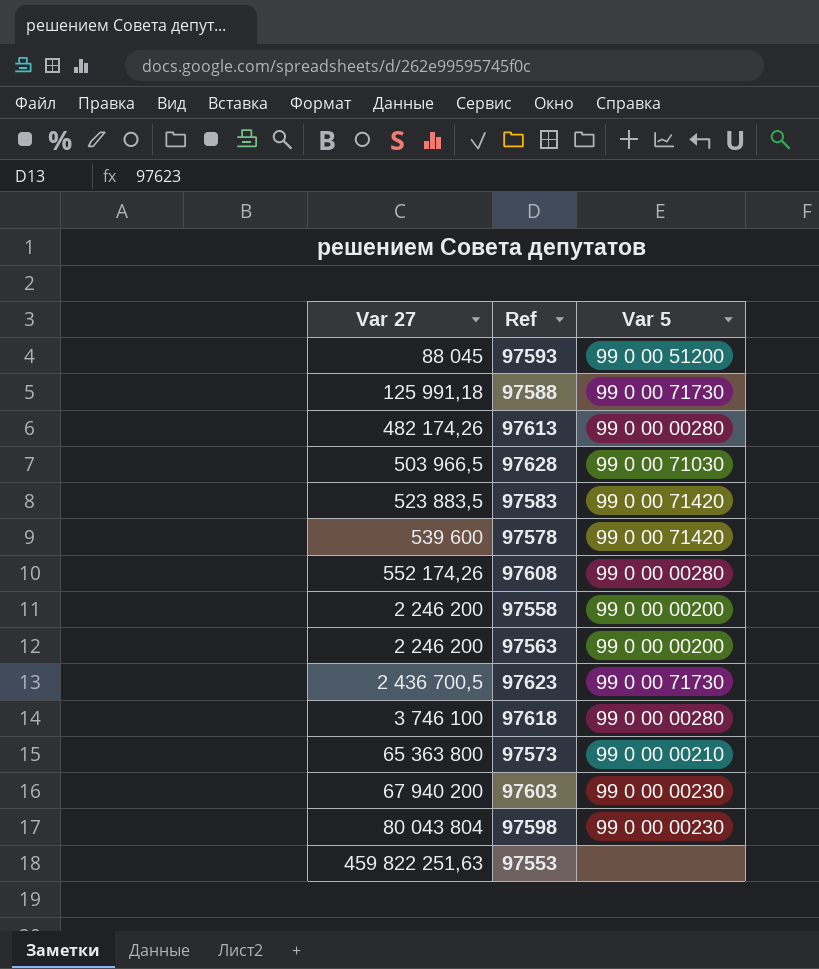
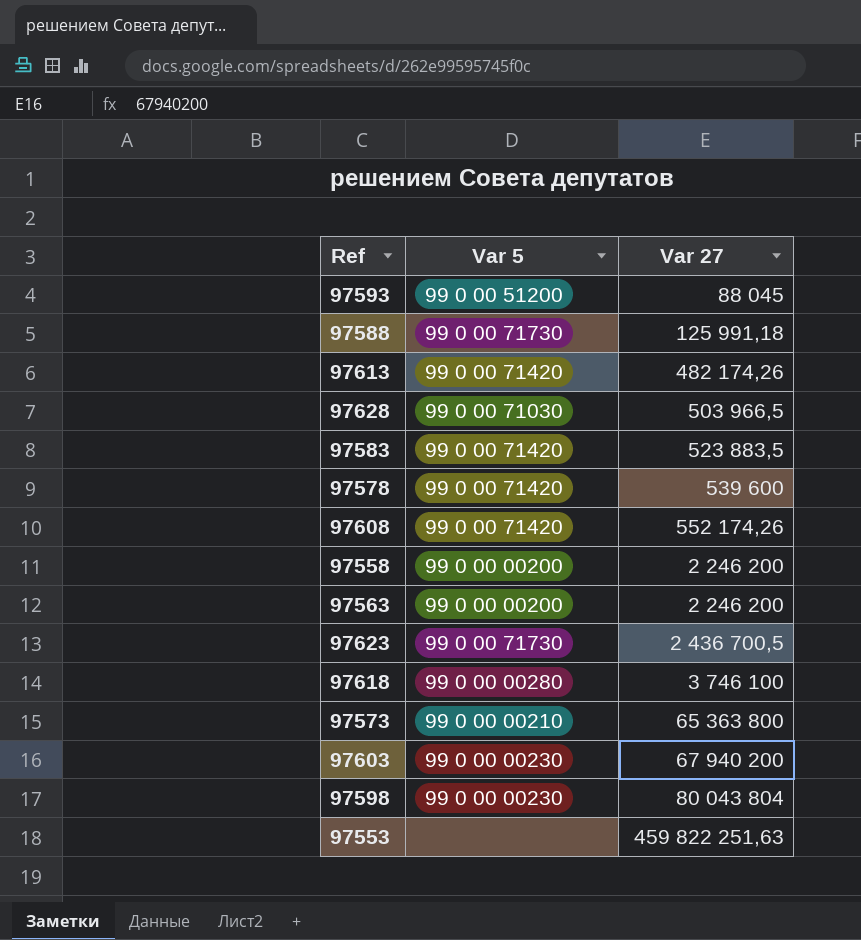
column Var 27 | position: 1 -> 3
97613 | Var 5: 99 0 00 00280 -> 99 0 00 71420
97608 | Var 5: 99 0 00 00280 -> 99 0 00 71420

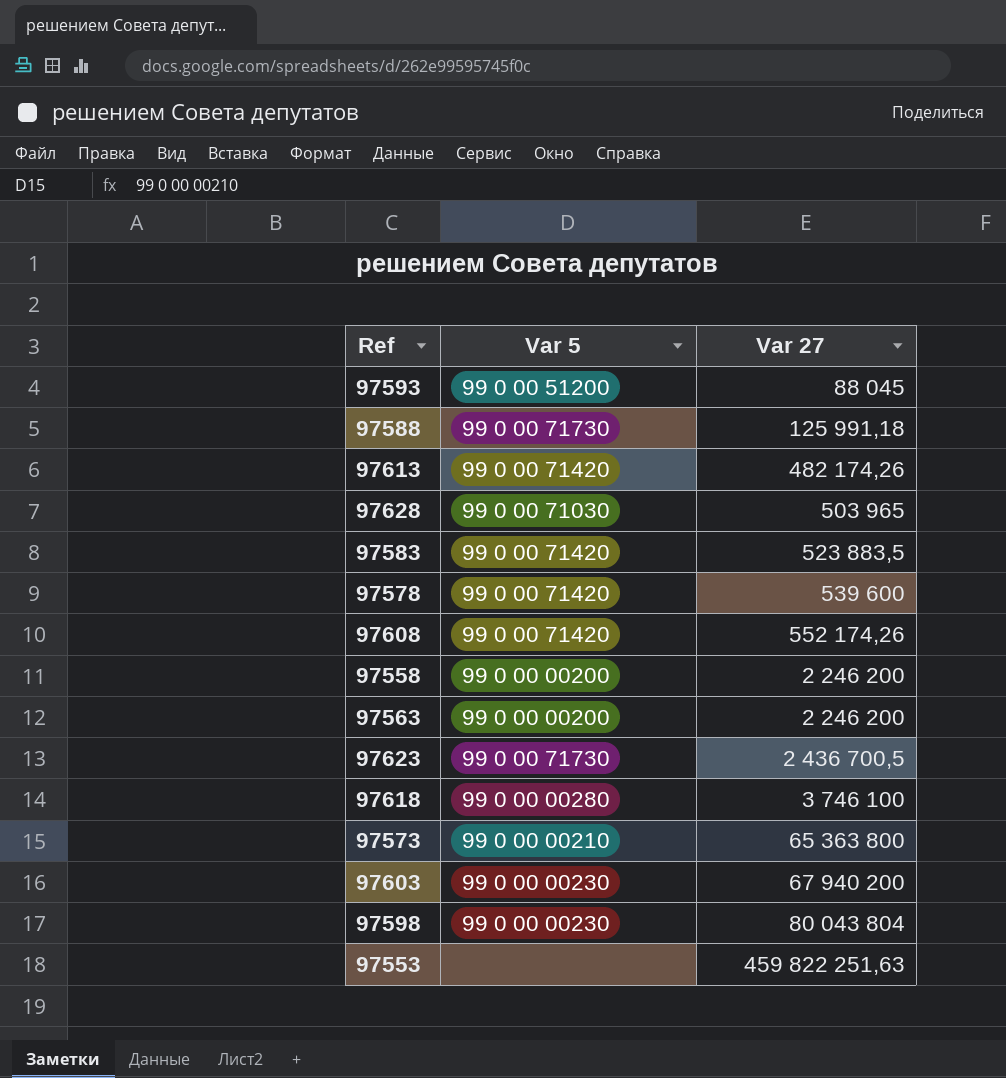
97628 | Var 27: 503 966,5 -> 503 965

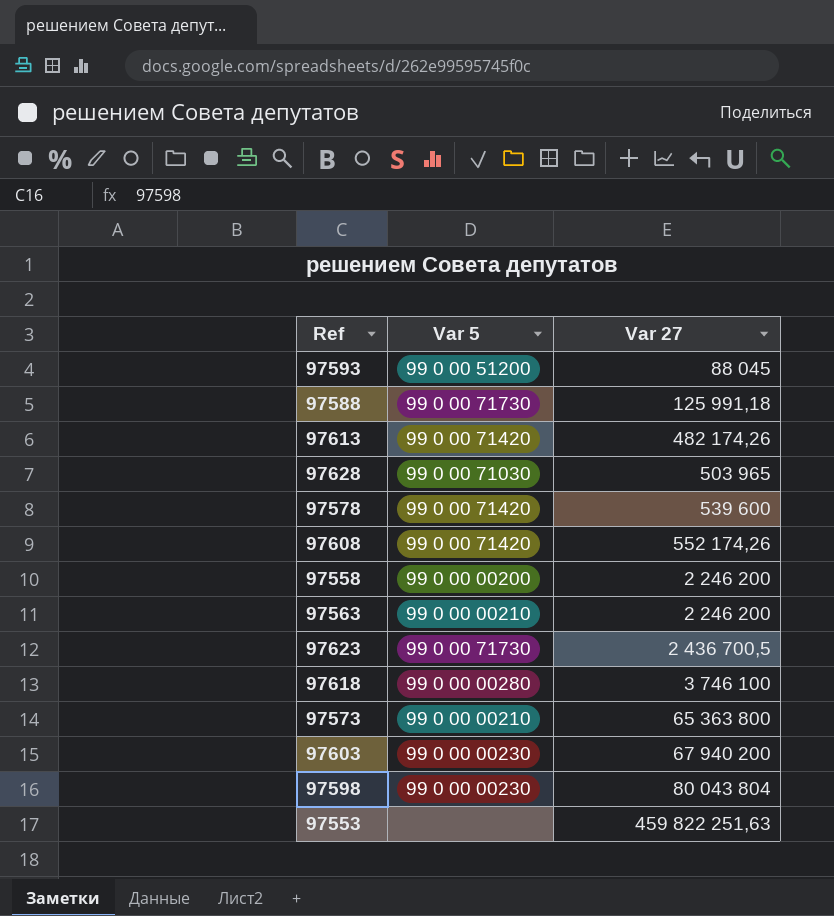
row 97583: 99 0 00 71420 | 523 883,5 -> none
97563 | Var 5: 99 0 00 00200 -> 99 0 00 00210

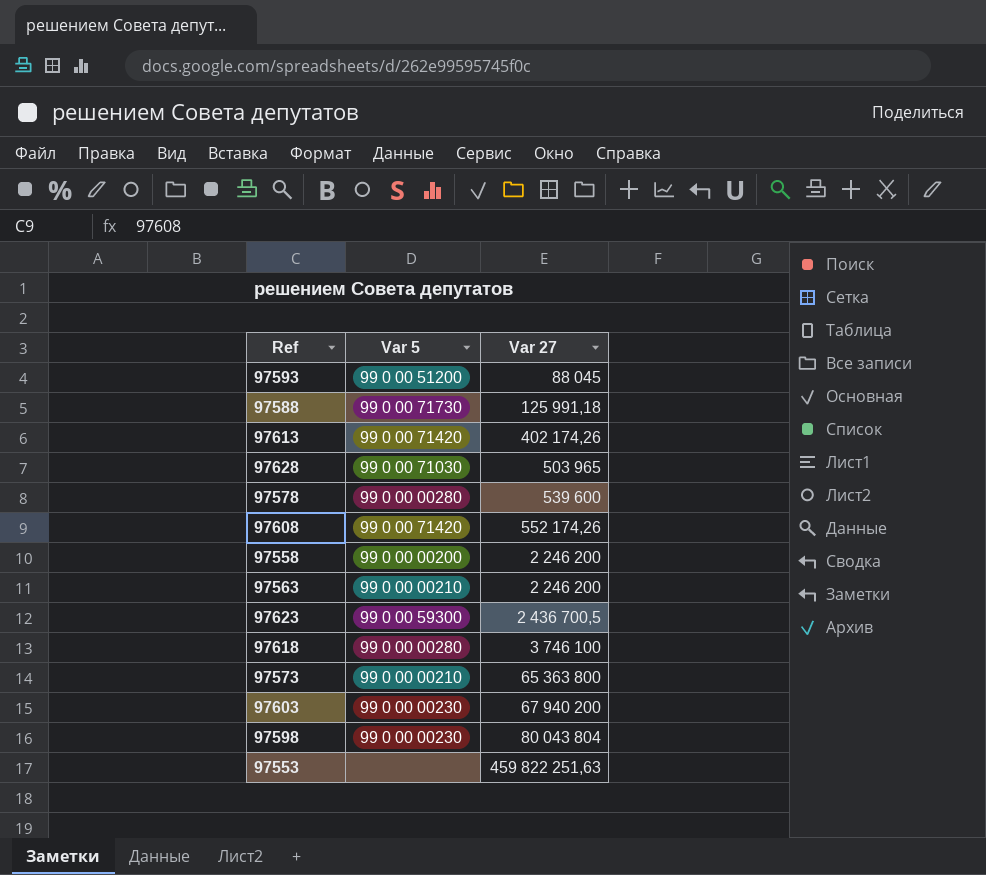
97613 | Var 27: 482 174,26 -> 402 174,26
97578 | Var 5: 99 0 00 71420 -> 99 0 00 00280
97623 | Var 5: 99 0 00 71730 -> 99 0 00 59300

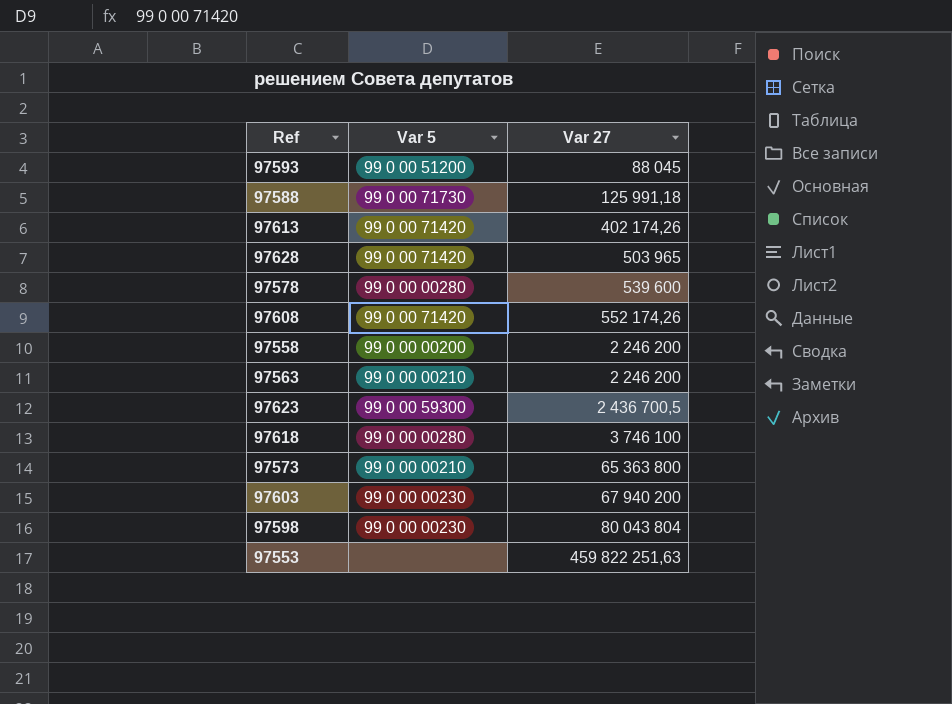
97628 | Var 5: 99 0 00 71030 -> 99 0 00 71420

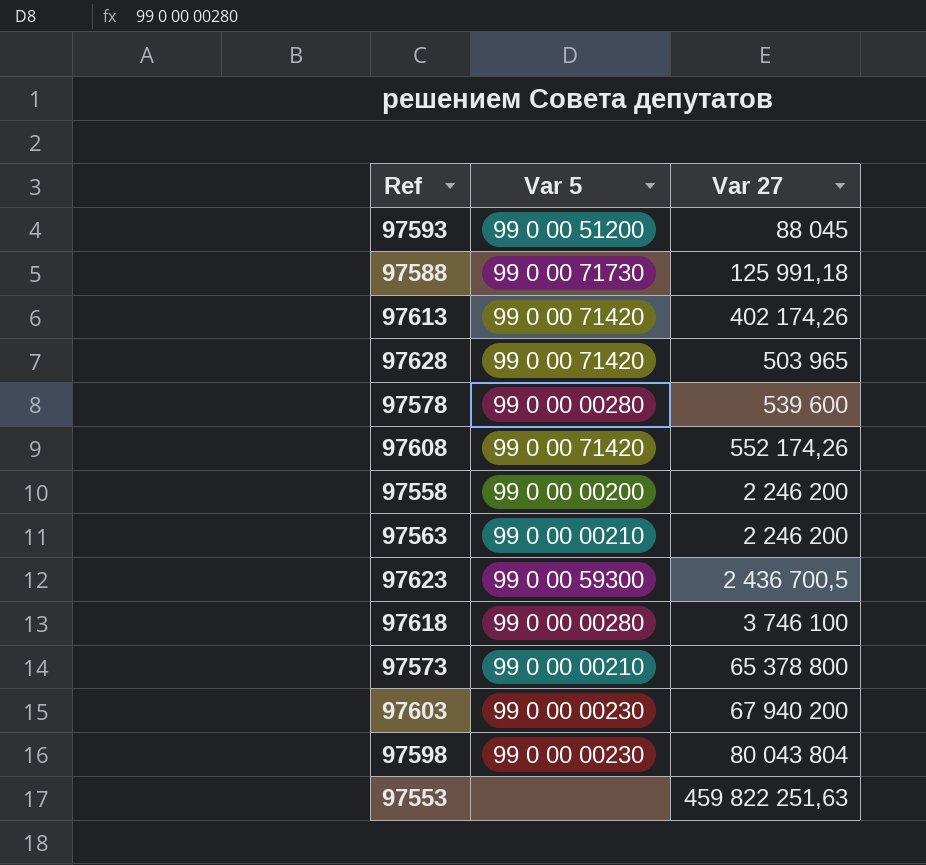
97573 | Var 27: 65 363 800 -> 65 378 800

